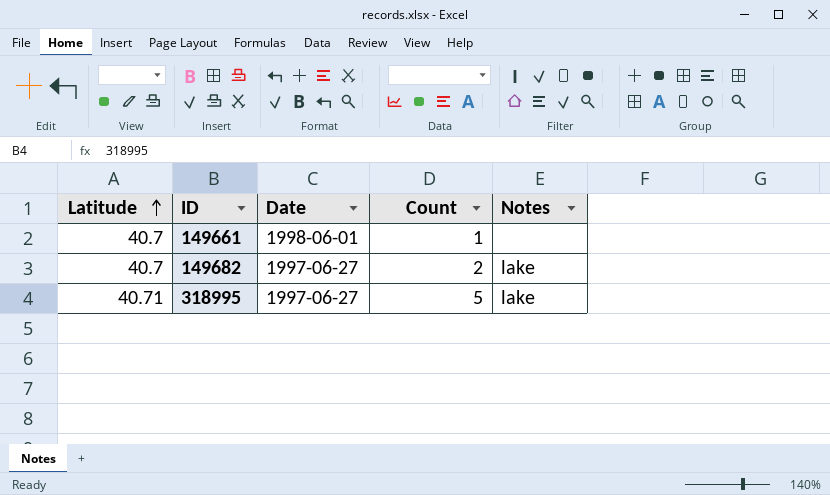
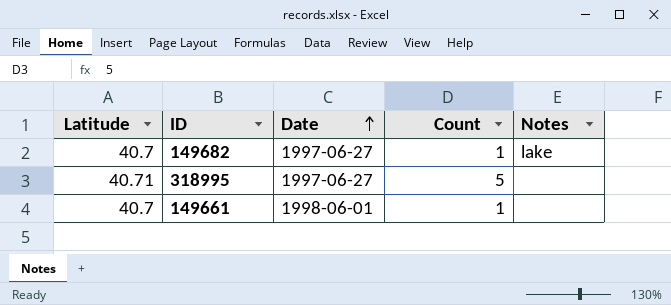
row order: Latitude ascending -> Date ascending
149682 | Count: 2 -> 1
318995 | Notes: lake -> none

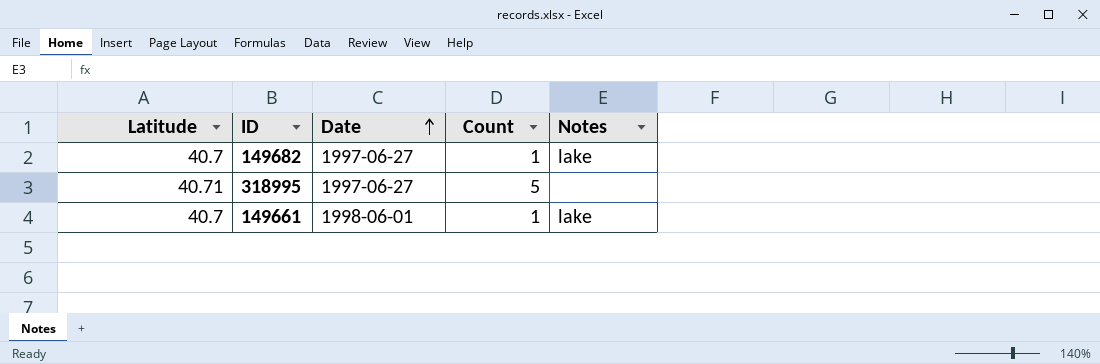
149661 | Notes: none -> lake

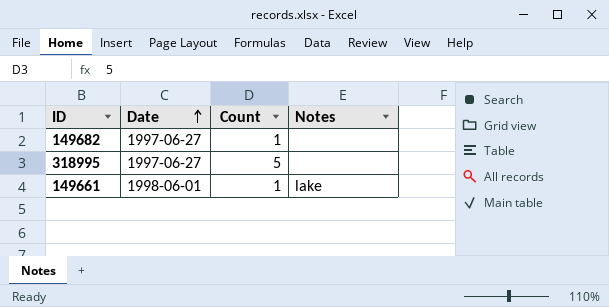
column Latitude | position: 1 -> none
149682 | Notes: lake -> none

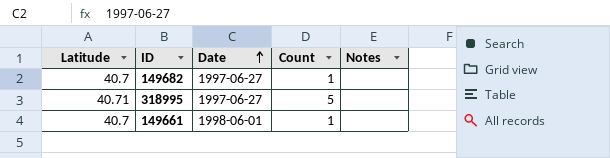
column Latitude | position: none -> 1
149661 | Notes: lake -> none

